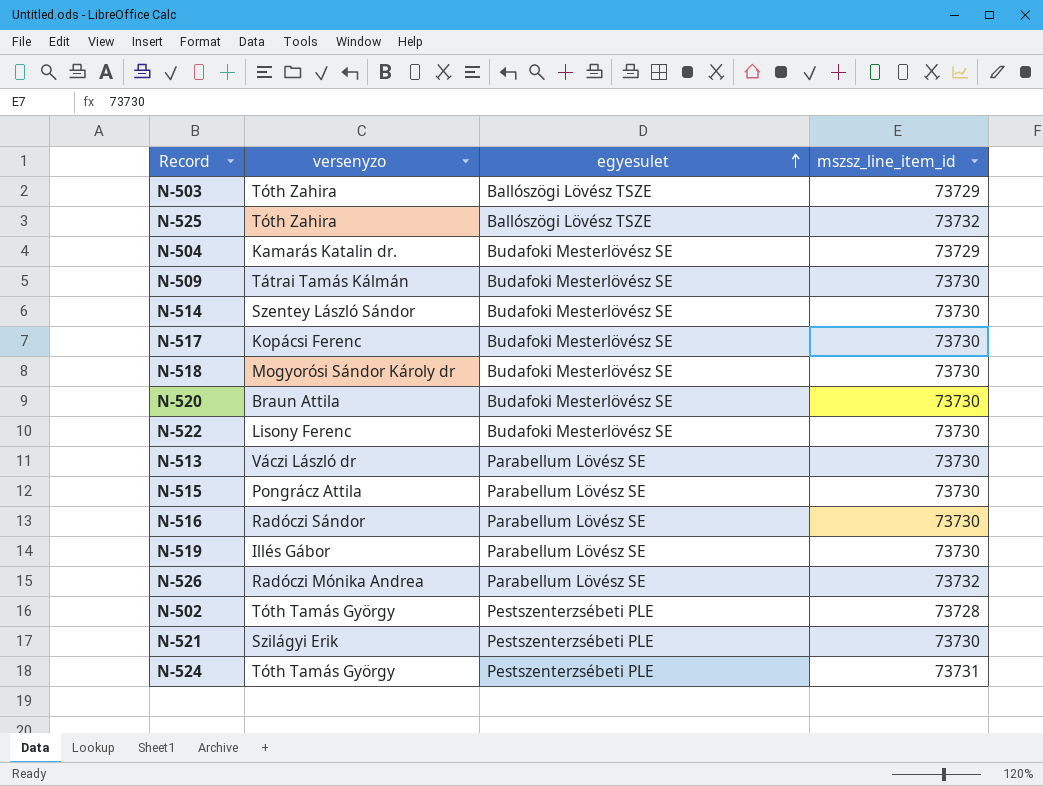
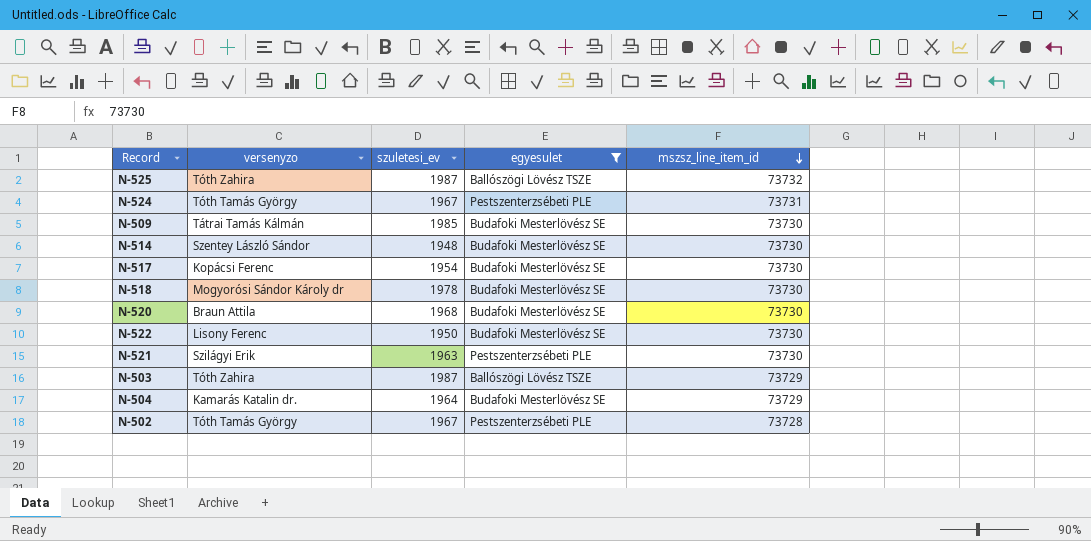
filter: none -> egyesulet != Parabellum Lövész SE
row order: egyesulet ascending -> mszsz_line_item_id descending
column szuletesi_ev | position: none -> 3

